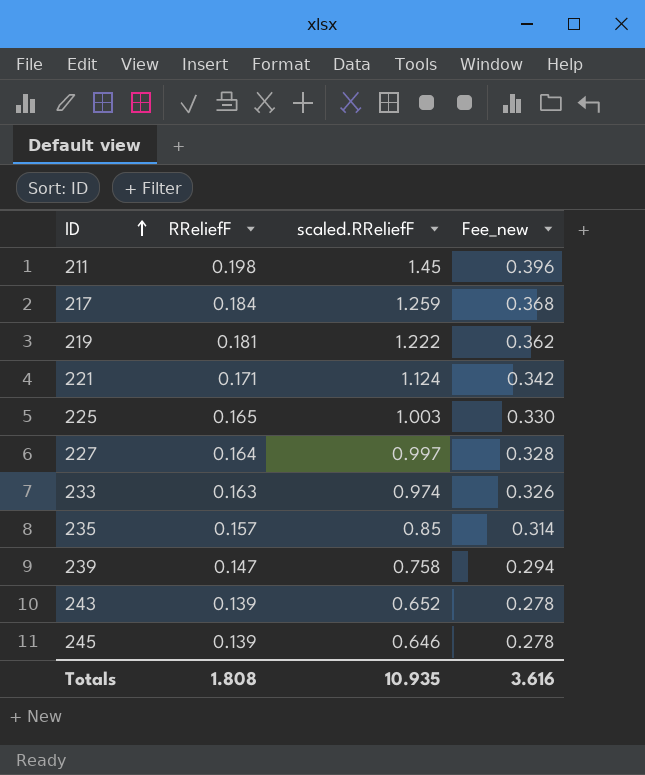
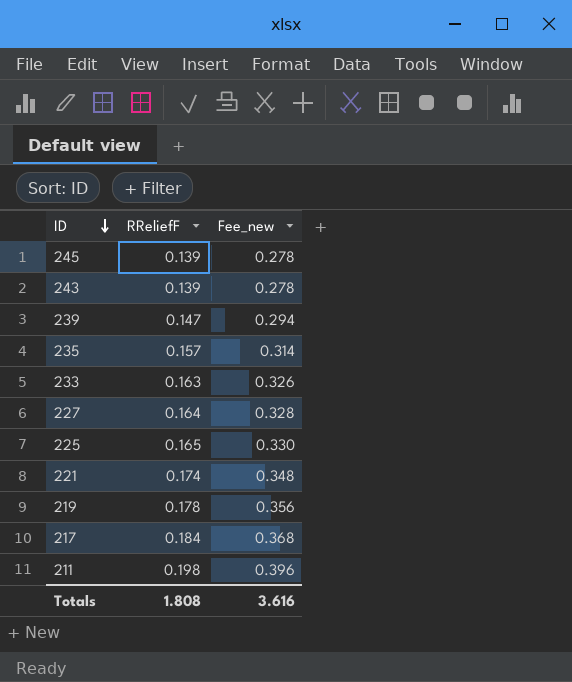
row order: ID ascending -> ID descending
column scaled.RReliefF | position: 3 -> none
221 | RReliefF: 0.171 -> 0.174
221 | Fee_new: 0.342 -> 0.348
219 | RReliefF: 0.181 -> 0.178
219 | Fee_new: 0.362 -> 0.356

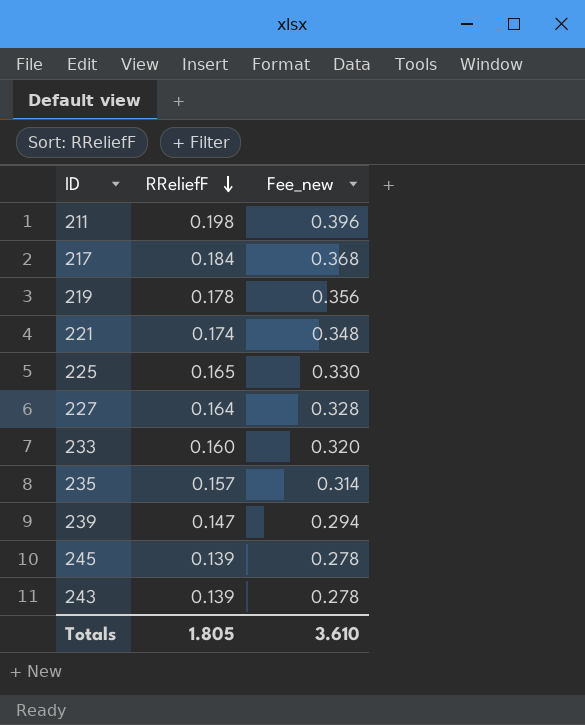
row order: ID descending -> RReliefF descending
233 | RReliefF: 0.163 -> 0.160
233 | Fee_new: 0.326 -> 0.320
Totals | RReliefF: 1.808 -> 1.805
Totals | Fee_new: 3.616 -> 3.610

